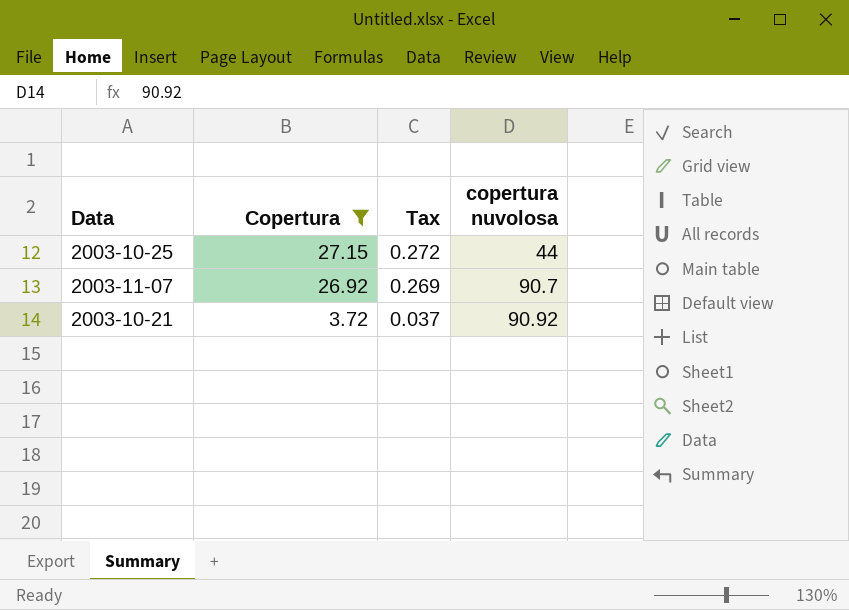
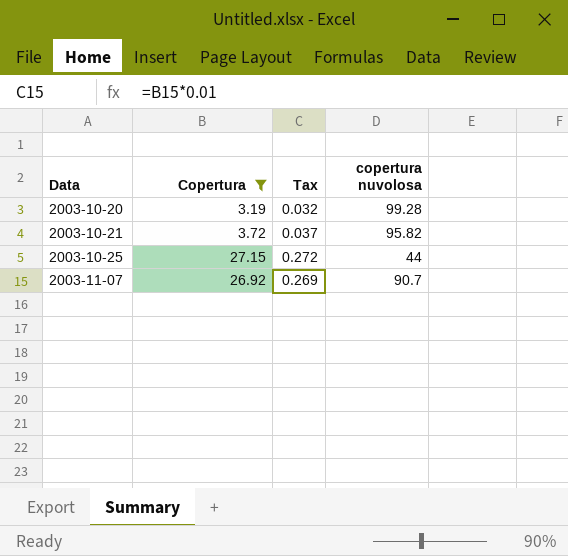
row order: Copertura descending -> Data ascending
row 2003-10-20: none -> 3.19 | 0.032 | 99.28
2003-10-21 | copertura nuvolosa: 90.92 -> 95.82

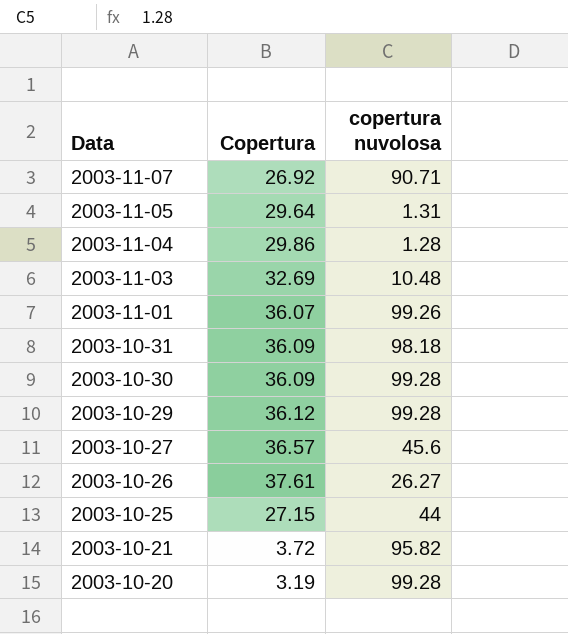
filter: Copertura <= 27.15 -> none
row order: Data ascending -> Data descending
column Tax | formula: [Copertura] * 0.01 -> none
2003-11-07 | copertura nuvolosa: 90.7 -> 90.71

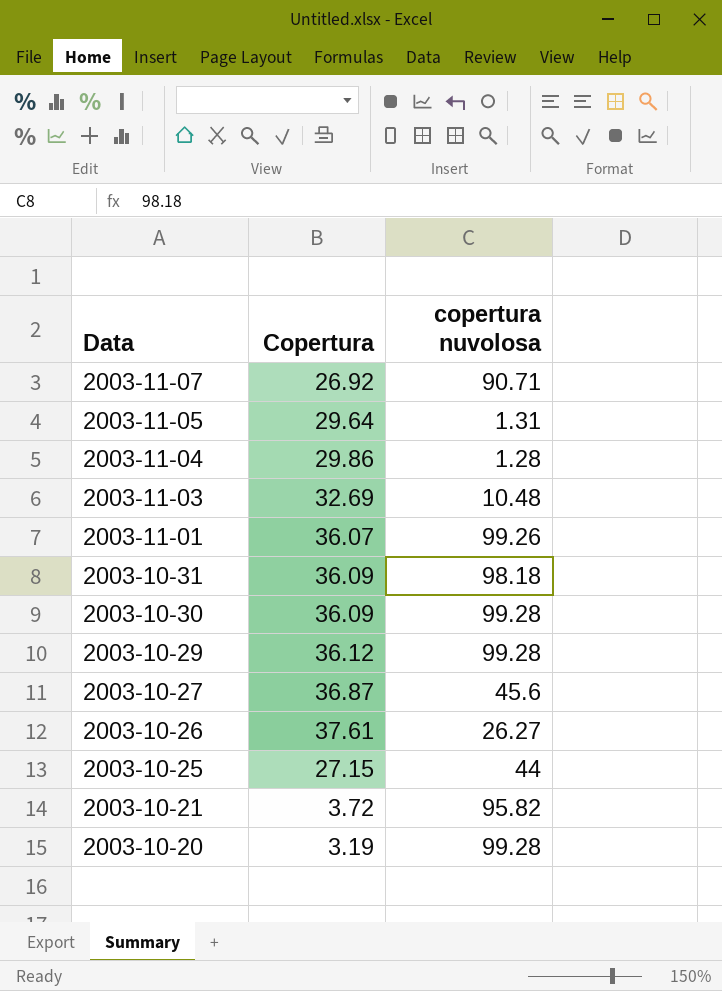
2003-10-27 | Copertura: 36.57 -> 36.87

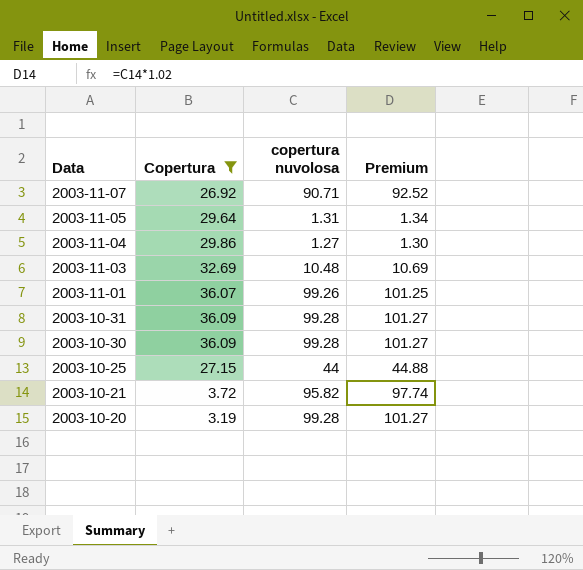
filter: none -> Copertura <= 36.09
column Premium | formula: none -> [copertura nuvolosa] * 1.02
2003-11-04 | copertura nuvolosa: 1.28 -> 1.27
2003-10-31 | copertura nuvolosa: 98.18 -> 99.28

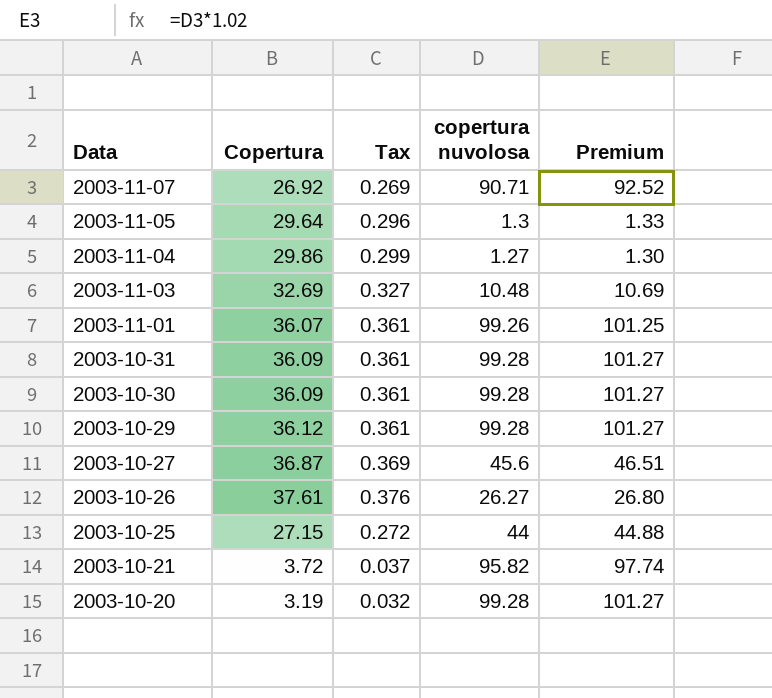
filter: Copertura <= 36.09 -> none
column Tax | formula: none -> [Copertura] * 0.01
2003-11-05 | copertura nuvolosa: 1.31 -> 1.3
2003-11-05 | Premium: 1.34 -> 1.33

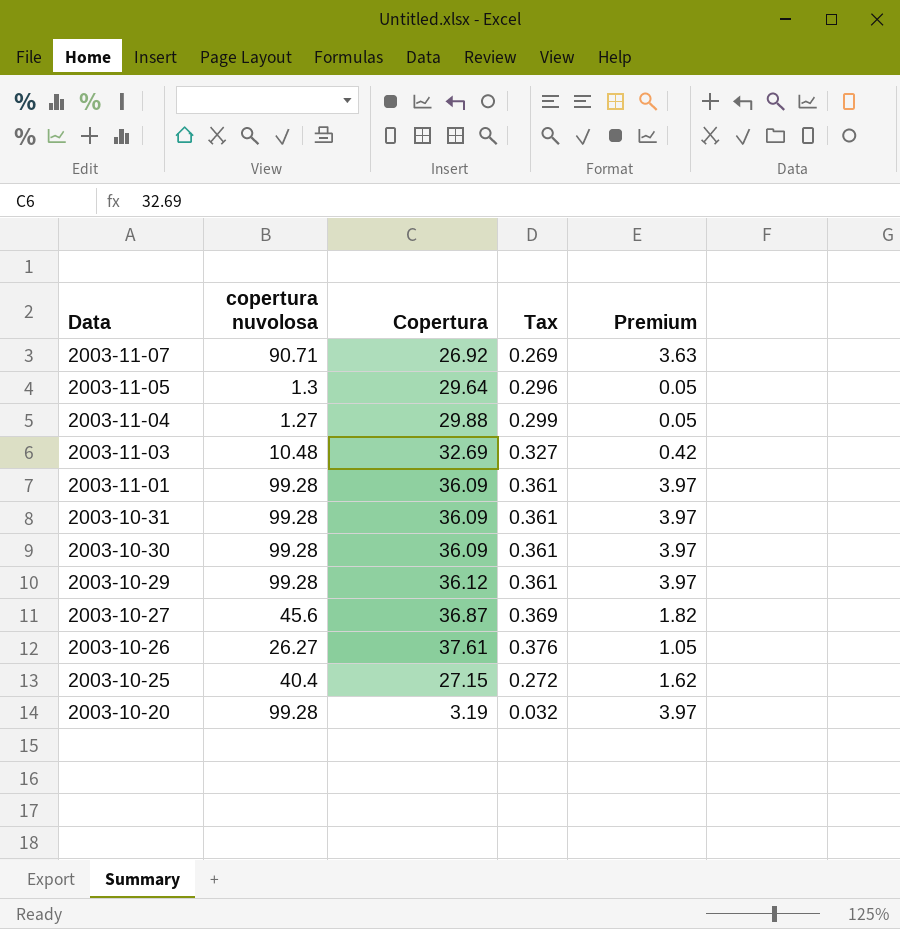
column copertura nuvolosa | position: 4 -> 2
column Premium | formula: [copertura nuvolosa] * 1.02 -> [copertura nuvolosa] * 0.04
row 2003-10-21: 3.72 | 0.037 | 95.82 | 97.74 -> none
2003-11-04 | Copertura: 29.86 -> 29.88
2003-11-01 | copertura nuvolosa: 99.26 -> 99.28
2003-11-01 | Copertura: 36.07 -> 36.09
2003-10-25 | copertura nuvolosa: 44 -> 40.4

